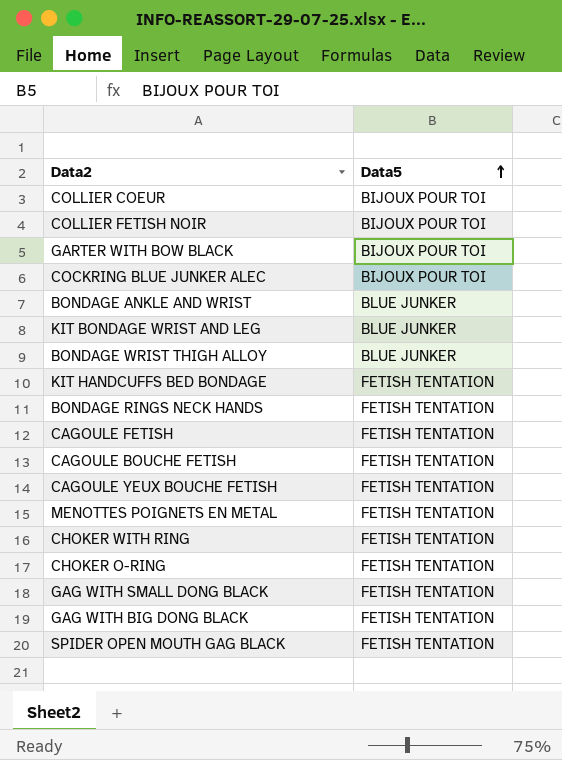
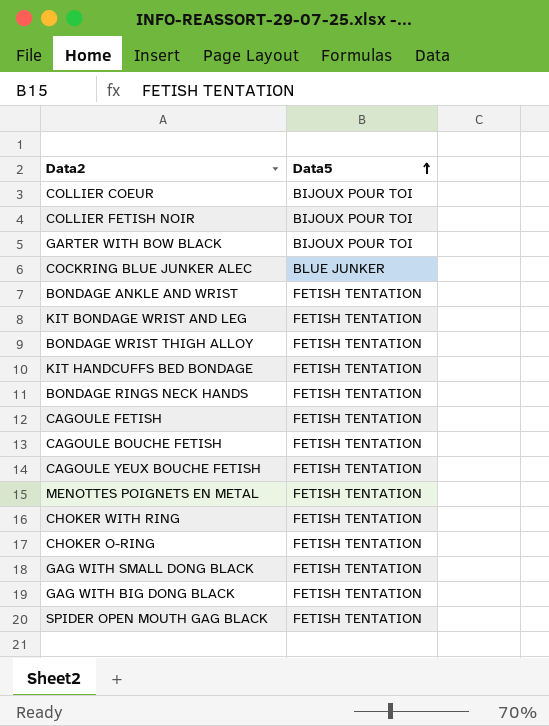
COCKRING BLUE JUNKER ALEC | Data5: BIJOUX POUR TOI -> BLUE JUNKER
BONDAGE ANKLE AND WRIST | Data5: BLUE JUNKER -> FETISH TENTATION
KIT BONDAGE WRIST AND LEG | Data5: BLUE JUNKER -> FETISH TENTATION
BONDAGE WRIST THIGH ALLOY | Data5: BLUE JUNKER -> FETISH TENTATION

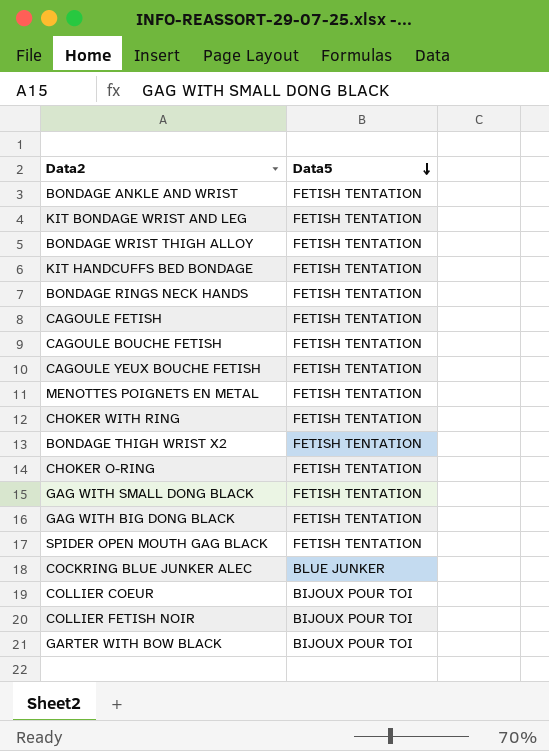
row order: Data5 ascending -> Data5 descending
row BONDAGE THIGH WRIST X2: none -> FETISH TENTATION

